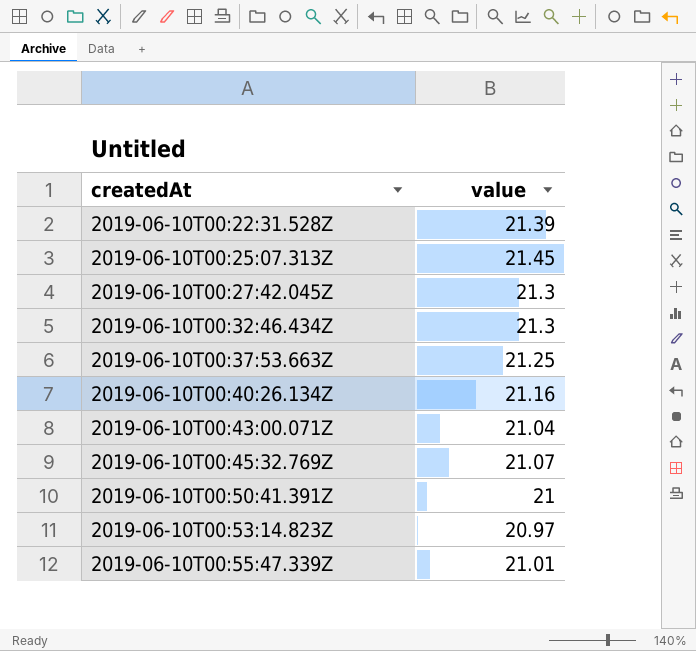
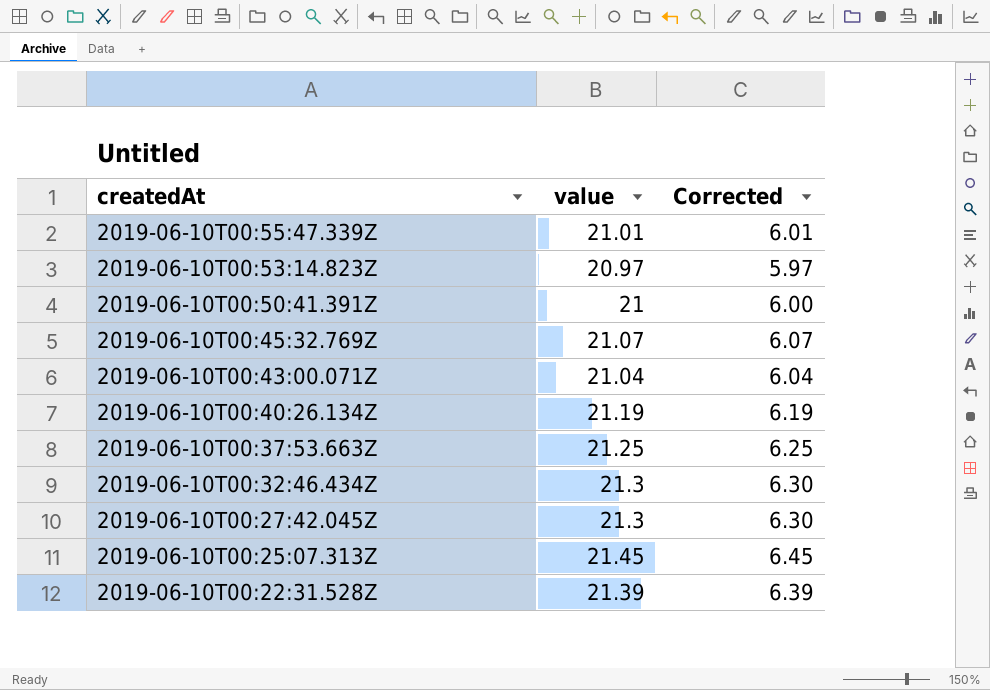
row order: createdAt ascending -> createdAt descending
column Corrected | formula: none -> [value] - 15
2019-06-10T00:40:26.134Z | value: 21.16 -> 21.19

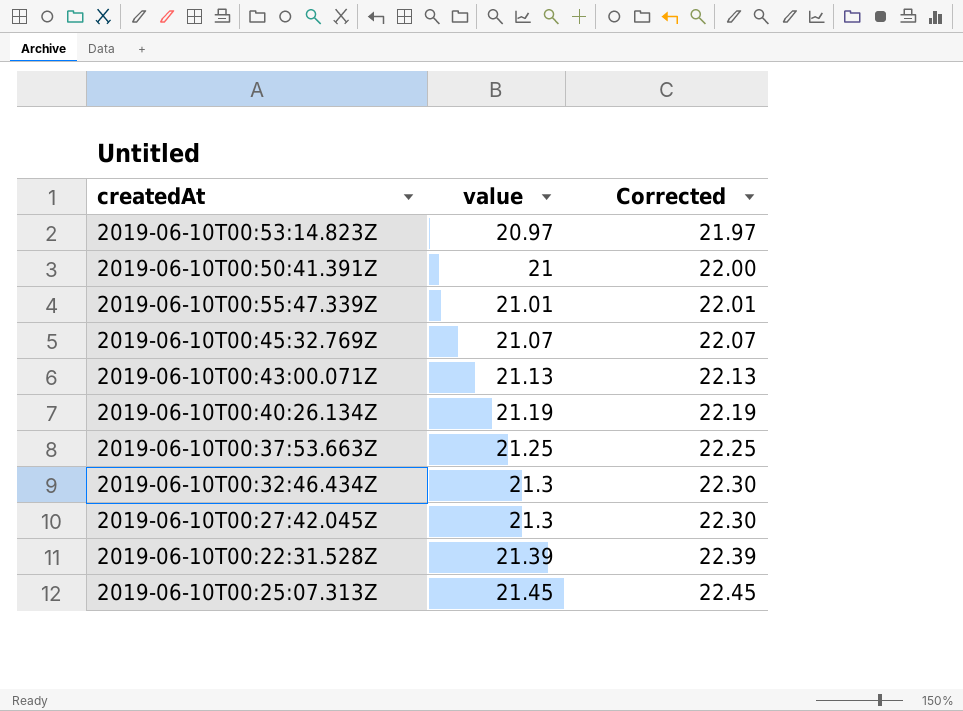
row order: createdAt descending -> value ascending
column Corrected | formula: [value] - 15 -> [value] + 1
2019-06-10T00:43:00.071Z | value: 21.04 -> 21.13

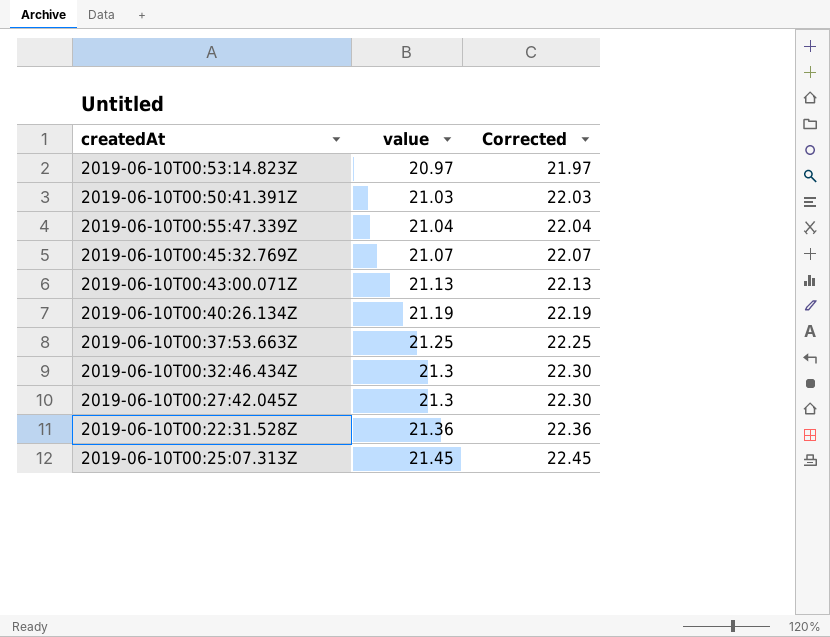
2019-06-10T00:50:41.391Z | value: 21 -> 21.03
2019-06-10T00:50:41.391Z | Corrected: 22.00 -> 22.03
2019-06-10T00:55:47.339Z | value: 21.01 -> 21.04
2019-06-10T00:55:47.339Z | Corrected: 22.01 -> 22.04
2019-06-10T00:22:31.528Z | value: 21.39 -> 21.36
2019-06-10T00:22:31.528Z | Corrected: 22.39 -> 22.36

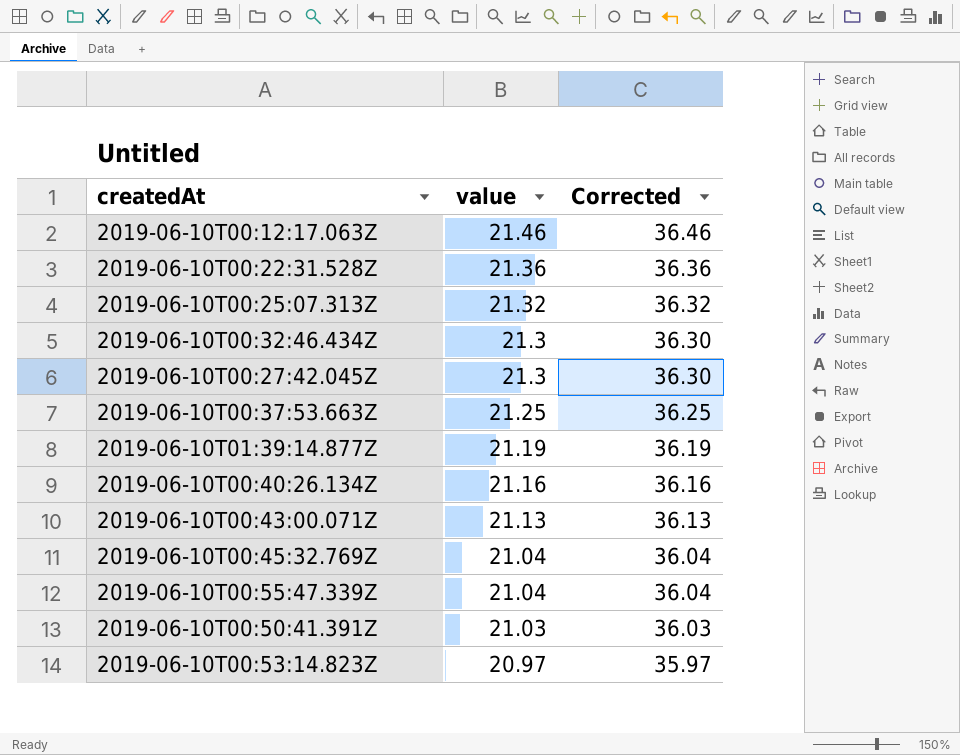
row order: value ascending -> value descending
column Corrected | formula: [value] + 1 -> [value] + 15
row 2019-06-10T00:12:17.063Z: none -> 21.46 | 36.46
2019-06-10T00:25:07.313Z | value: 21.45 -> 21.32
row 2019-06-10T01:39:14.877Z: none -> 21.19 | 36.19
2019-06-10T00:40:26.134Z | value: 21.19 -> 21.16
2019-06-10T00:45:32.769Z | value: 21.07 -> 21.04

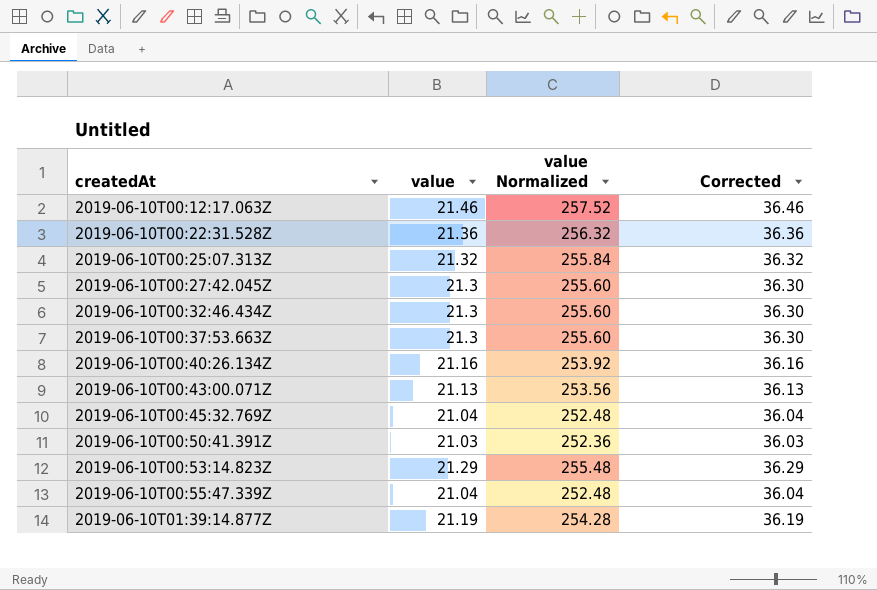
row order: value descending -> createdAt ascending
column value Normalized | formula: none -> [value] * 12
2019-06-10T00:37:53.663Z | value: 21.25 -> 21.3
2019-06-10T00:37:53.663Z | Corrected: 36.25 -> 36.30
2019-06-10T00:53:14.823Z | value: 20.97 -> 21.29
2019-06-10T00:53:14.823Z | Corrected: 35.97 -> 36.29

